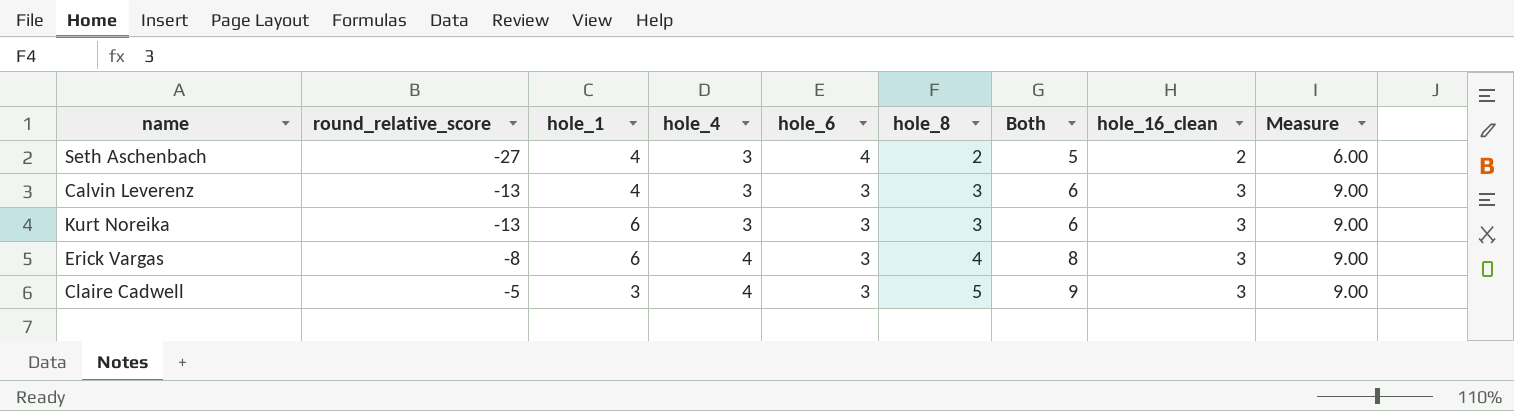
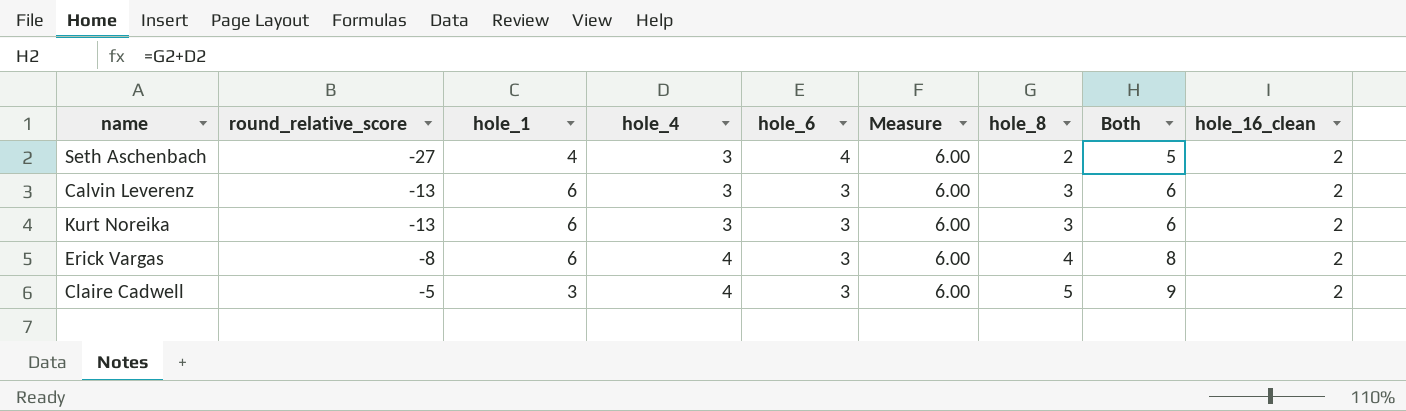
column Measure | position: 9 -> 6
Calvin Leverenz | hole_1: 4 -> 6
Calvin Leverenz | Measure: 9.00 -> 6.00
Calvin Leverenz | hole_16_clean: 3 -> 2
Kurt Noreika | Measure: 9.00 -> 6.00
Kurt Noreika | hole_16_clean: 3 -> 2
Erick Vargas | Measure: 9.00 -> 6.00
Erick Vargas | hole_16_clean: 3 -> 2
Claire Cadwell | Measure: 9.00 -> 6.00
Claire Cadwell | hole_16_clean: 3 -> 2

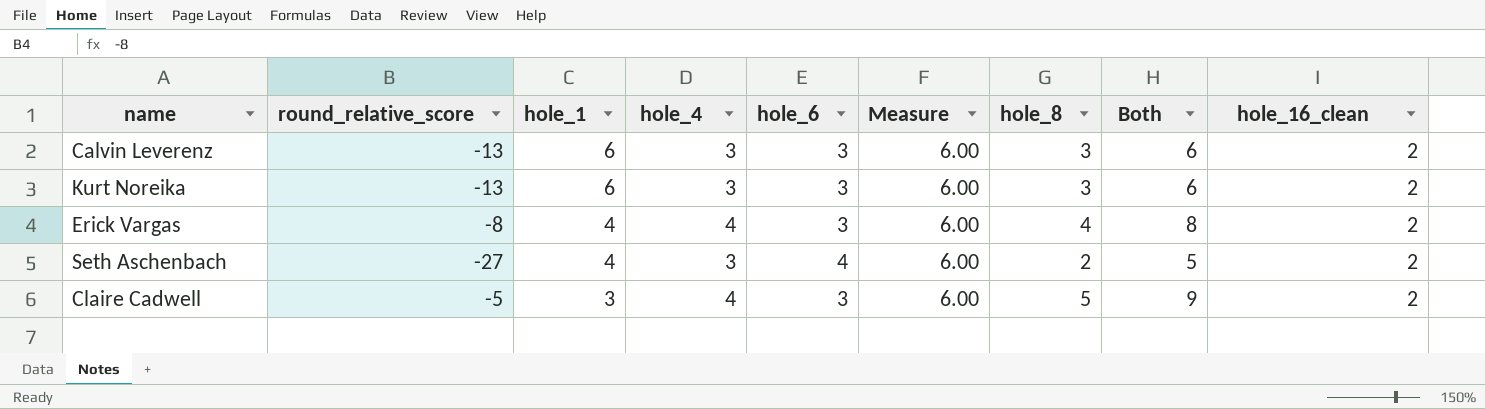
row order: round_relative_score ascending -> hole_1 descending
Erick Vargas | hole_1: 6 -> 4

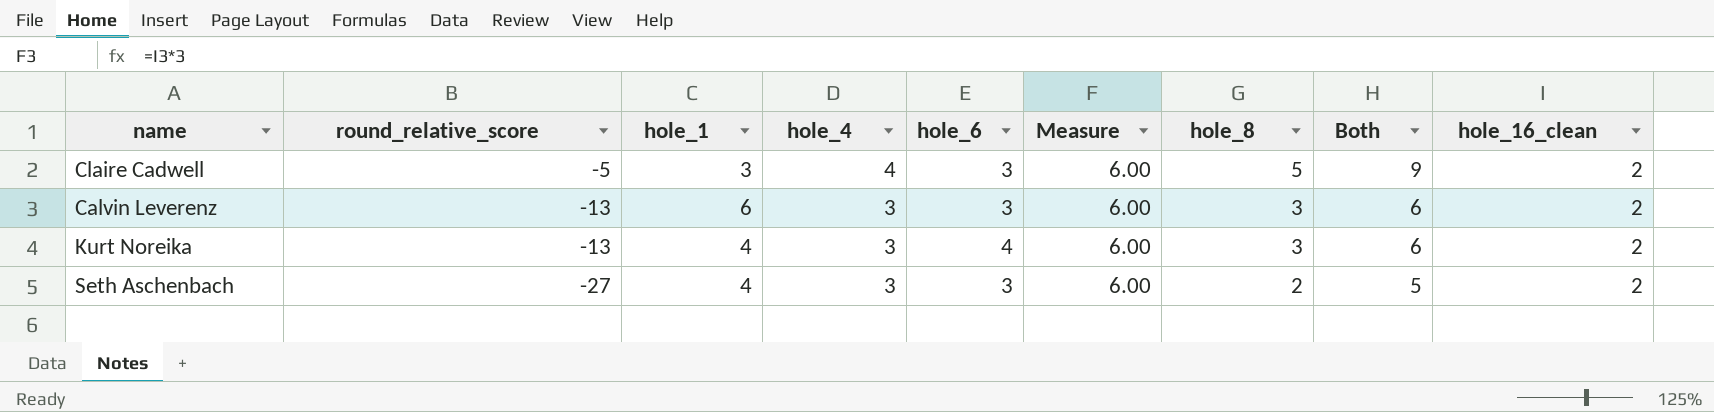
row order: hole_1 descending -> round_relative_score descending
row Erick Vargas: -8 | 4 | 4 | 3 | 6.00 | 4 | 8 | 2 -> none
Kurt Noreika | hole_1: 6 -> 4
Kurt Noreika | hole_6: 3 -> 4
Seth Aschenbach | hole_6: 4 -> 3

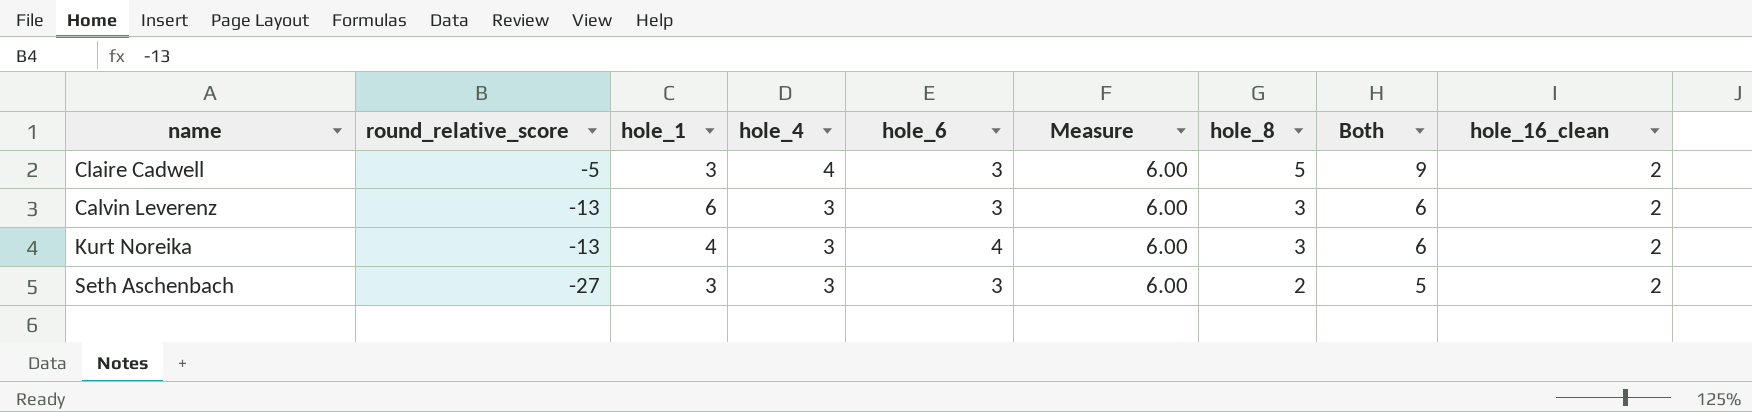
Seth Aschenbach | hole_1: 4 -> 3

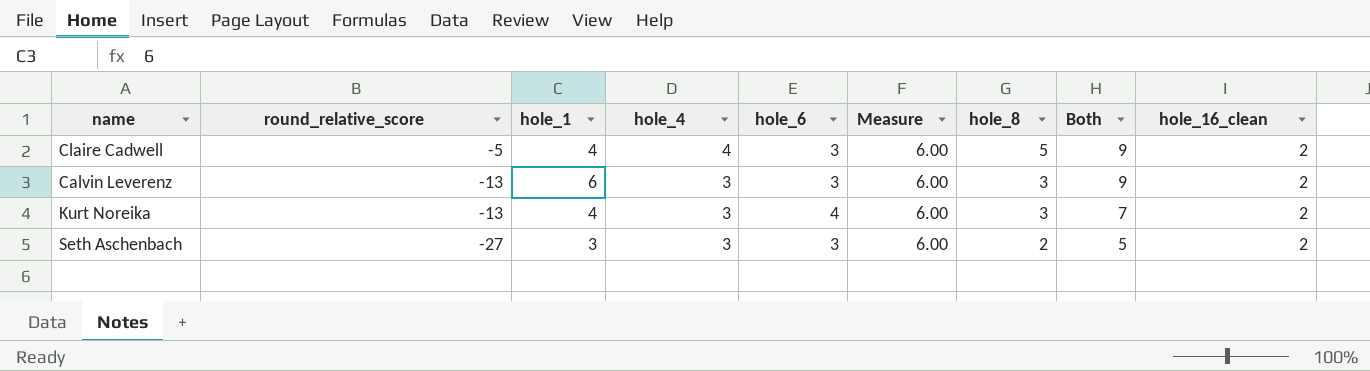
column Both | formula: [hole_4] + [hole_8] -> [hole_1] + [hole_8]
Claire Cadwell | hole_1: 3 -> 4

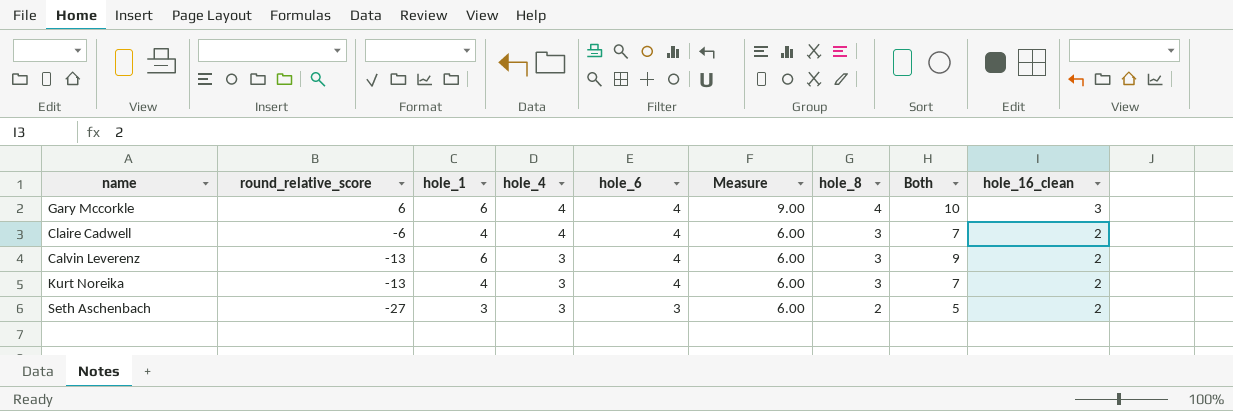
row Gary Mccorkle: none -> 6 | 6 | 4 | 4 | 9.00 | 4 | 10 | 3
Claire Cadwell | round_relative_score: -5 -> -6
Claire Cadwell | hole_6: 3 -> 4
Claire Cadwell | hole_8: 5 -> 3
Claire Cadwell | Both: 9 -> 7
Calvin Leverenz | hole_6: 3 -> 4

